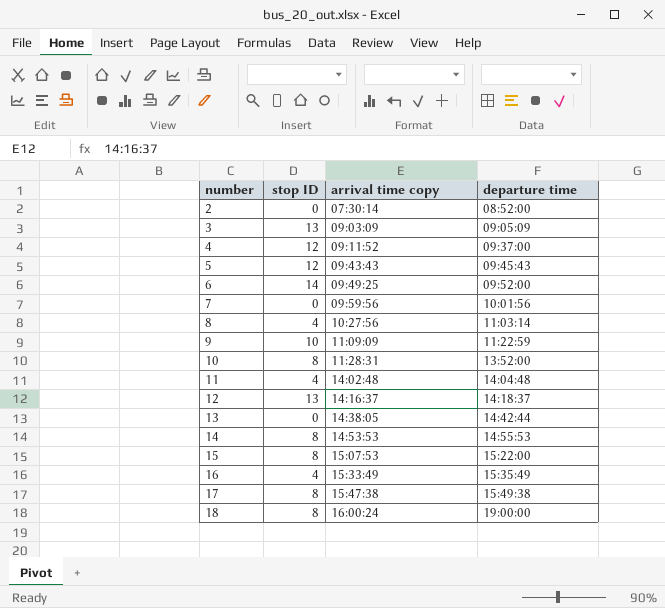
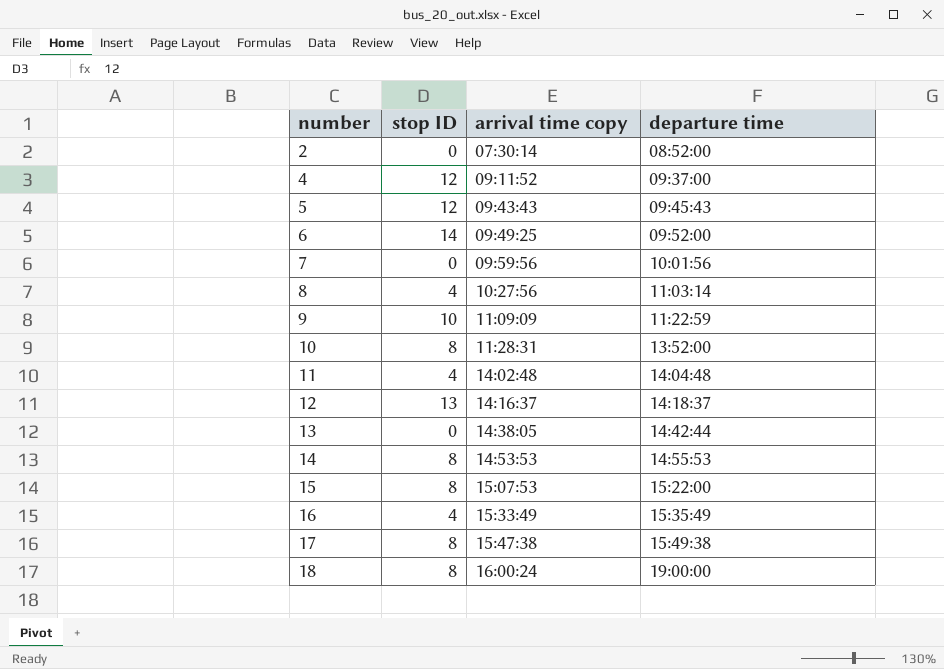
row 3: 13 | 09:03:09 | 09:05:09 -> none

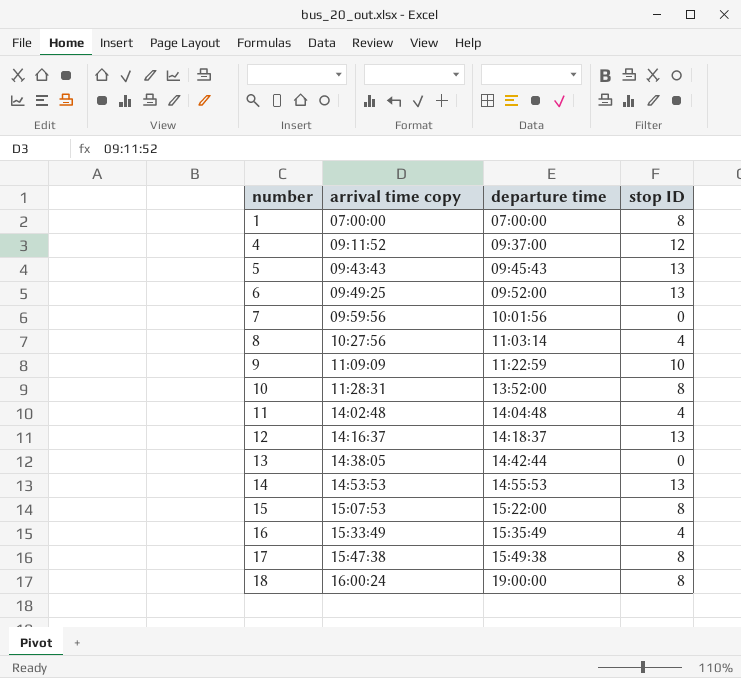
column stop ID | position: 2 -> 4
row 2: 0 | 07:30:14 | 08:52:00 -> none
row 1: none -> 07:00:00 | 07:00:00 | 8
5 | stop ID: 12 -> 13
6 | stop ID: 14 -> 13
14 | stop ID: 8 -> 13

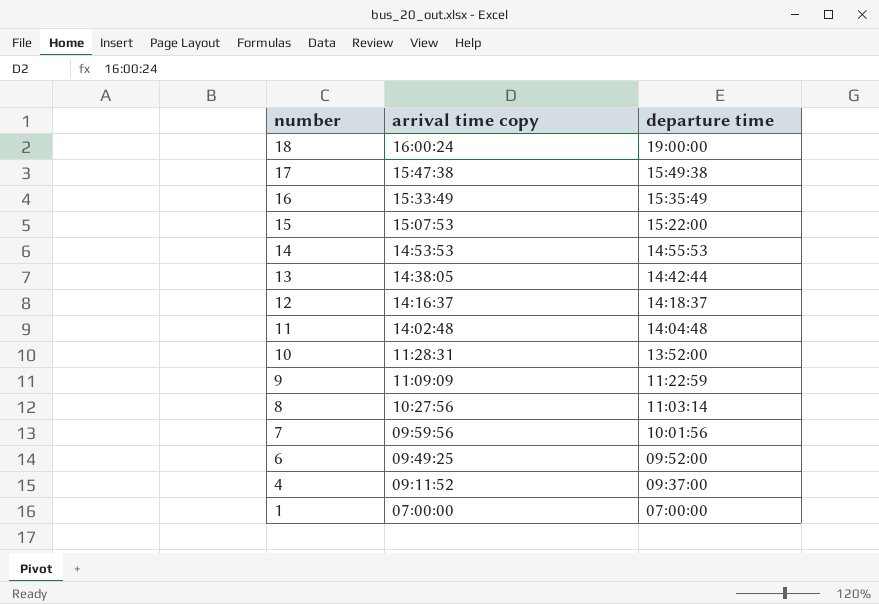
row order: number ascending -> number descending
column stop ID | position: 4 -> none
row 5: 09:43:43 | 09:45:43 | 13 -> none

